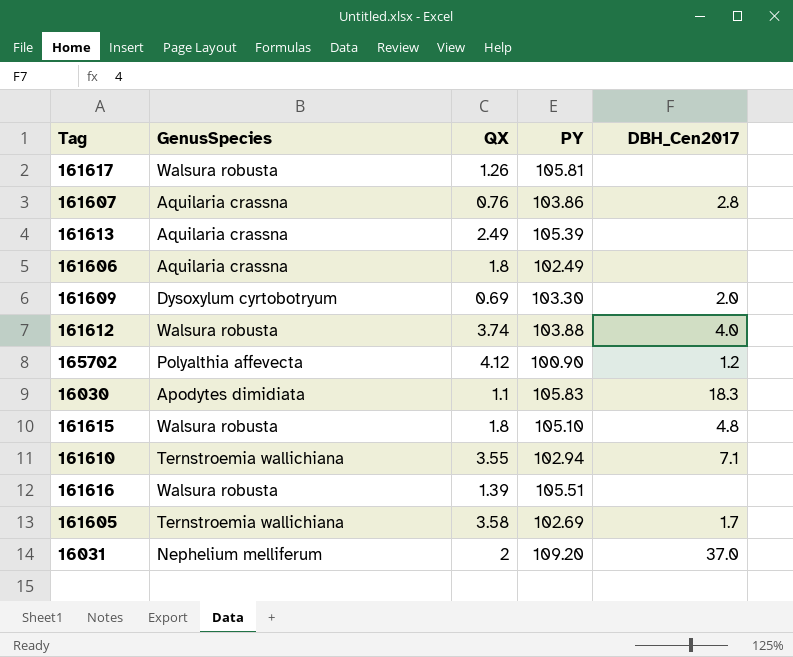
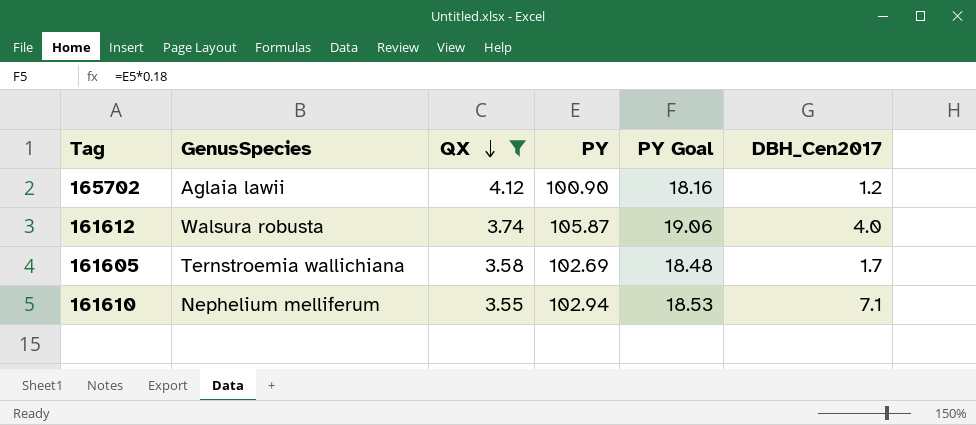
filter: none -> QX >= 3.55
row order: none -> QX descending
column PY Goal | formula: none -> [PY] * 0.18
165702 | GenusSpecies: Polyalthia affevecta -> Aglaia lawii
161612 | PY: 103.88 -> 105.87
161610 | GenusSpecies: Ternstroemia wallichiana -> Nephelium melliferum

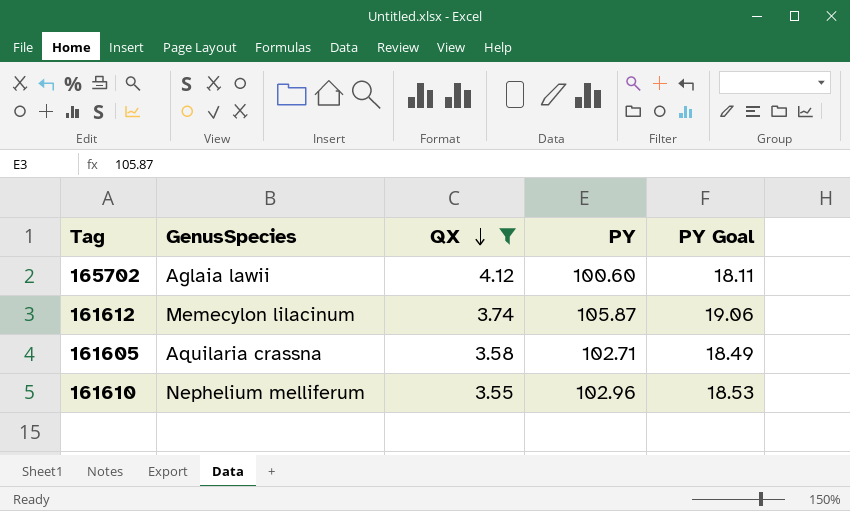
column DBH_Cen2017 | position: 6 -> none
165702 | PY: 100.90 -> 100.60
165702 | PY Goal: 18.16 -> 18.11
161612 | GenusSpecies: Walsura robusta -> Memecylon lilacinum
161605 | GenusSpecies: Ternstroemia wallichiana -> Aquilaria crassna
161605 | PY: 102.69 -> 102.71
161605 | PY Goal: 18.48 -> 18.49
161610 | PY: 102.94 -> 102.96

